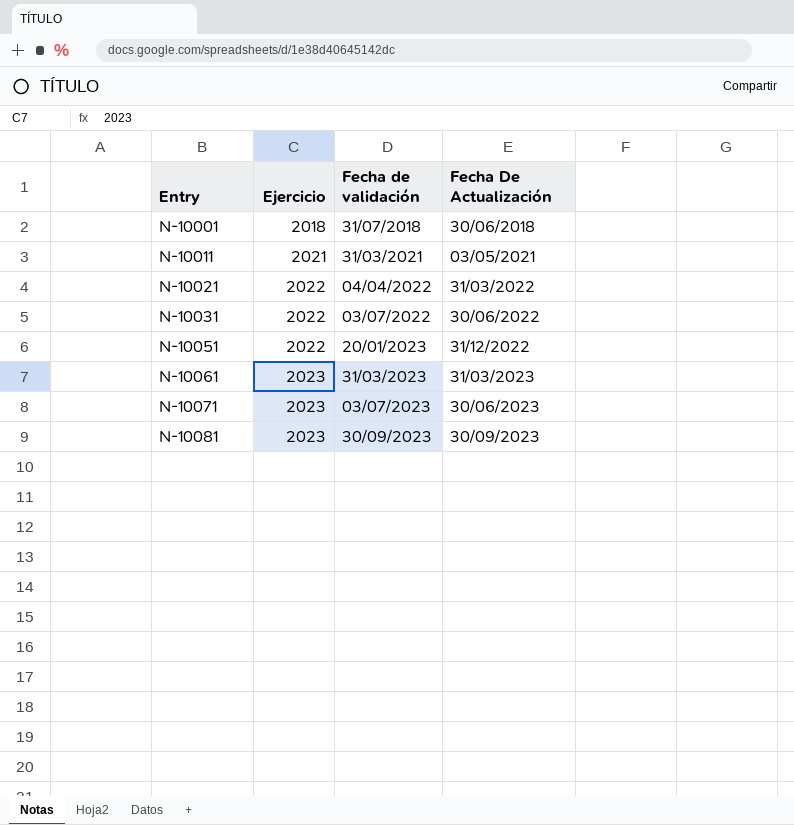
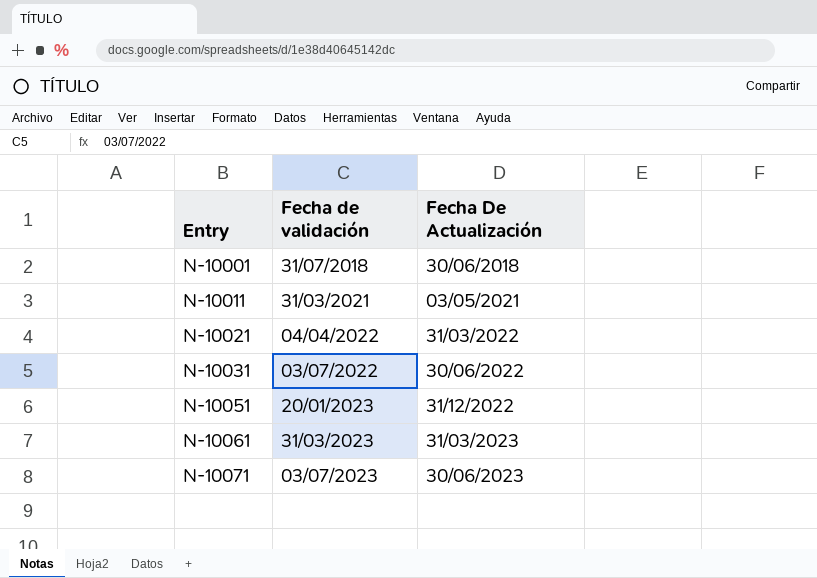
column Ejercicio | position: 2 -> none
row N-10081: 2023 | 30/09/2023 | 30/09/2023 -> none

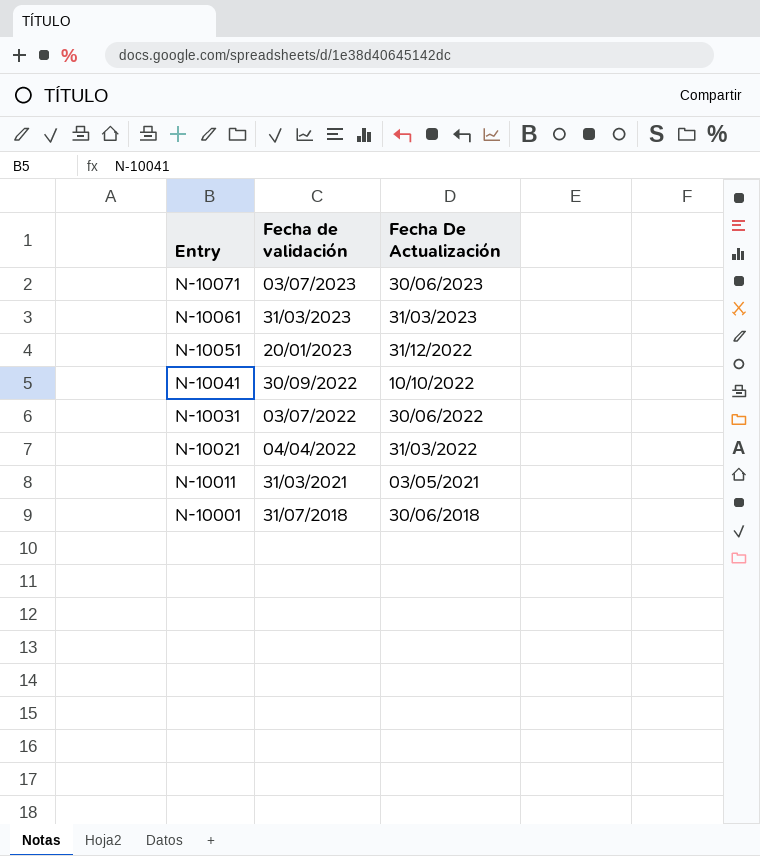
row order: Entry ascending -> Entry descending
row N-10041: none -> 30/09/2022 | 10/10/2022

